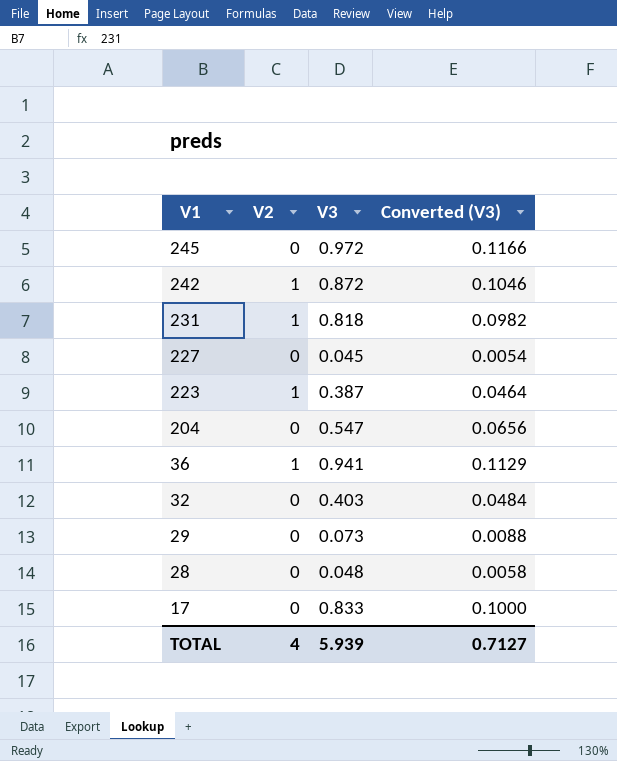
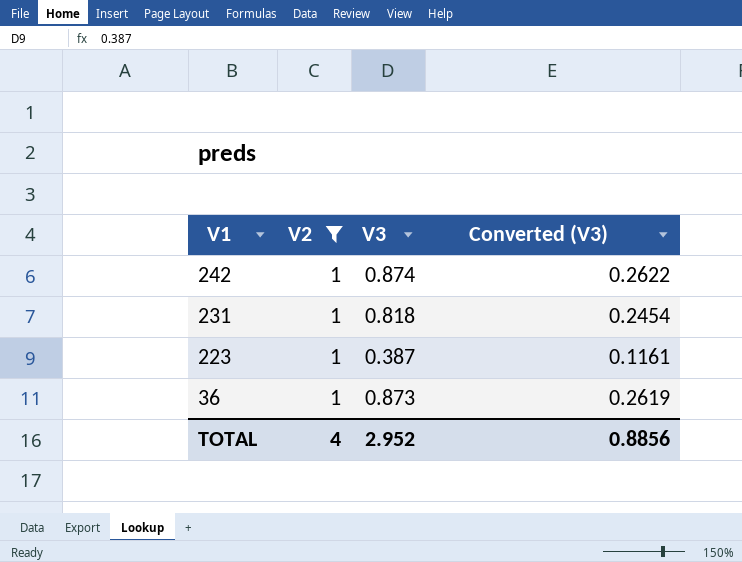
filter: none -> V2 = 1
column Converted (V3) | formula: [V3] * 0.12 -> [V3] * 0.3
242 | V3: 0.872 -> 0.874
36 | V3: 0.941 -> 0.873
TOTAL | V3: 5.939 -> 2.952
TOTAL | Converted (V3): 0.7127 -> 0.8856

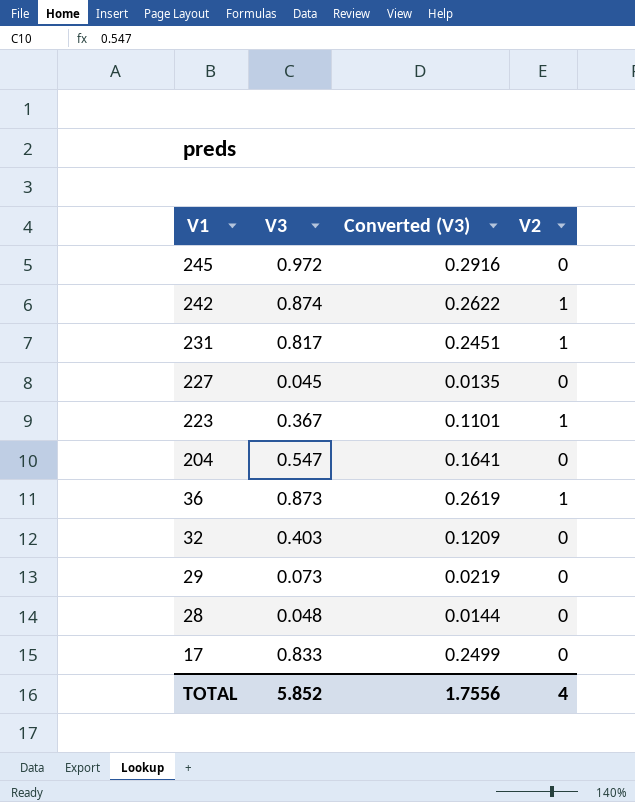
filter: V2 = 1 -> none
column V2 | position: 2 -> 4
231 | V3: 0.818 -> 0.817
231 | Converted (V3): 0.2454 -> 0.2451
223 | V3: 0.387 -> 0.367
223 | Converted (V3): 0.1161 -> 0.1101
TOTAL | V3: 2.952 -> 5.852
TOTAL | Converted (V3): 0.8856 -> 1.7556

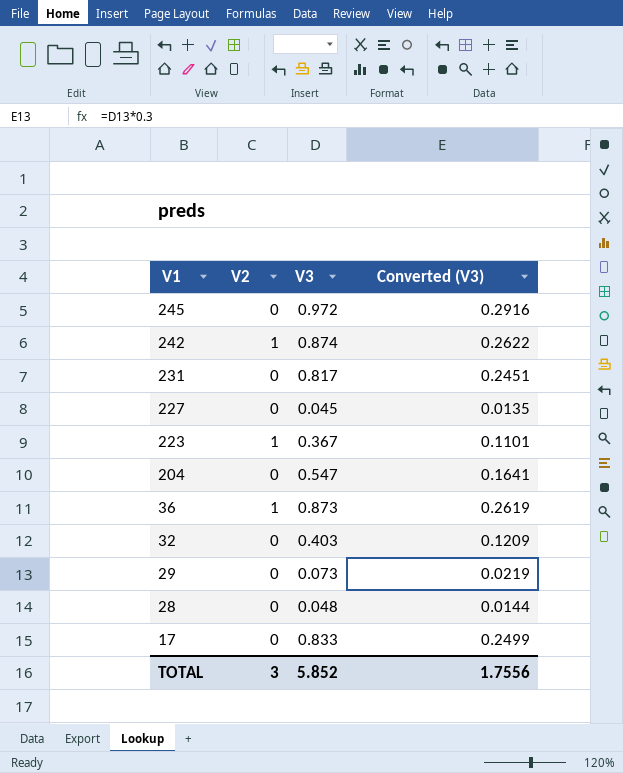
column V2 | position: 4 -> 2
231 | V2: 1 -> 0
TOTAL | V2: 4 -> 3

